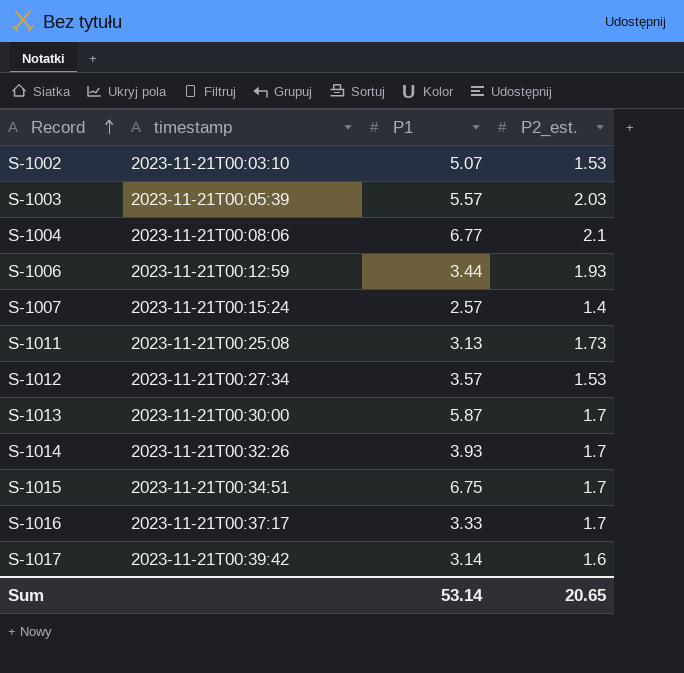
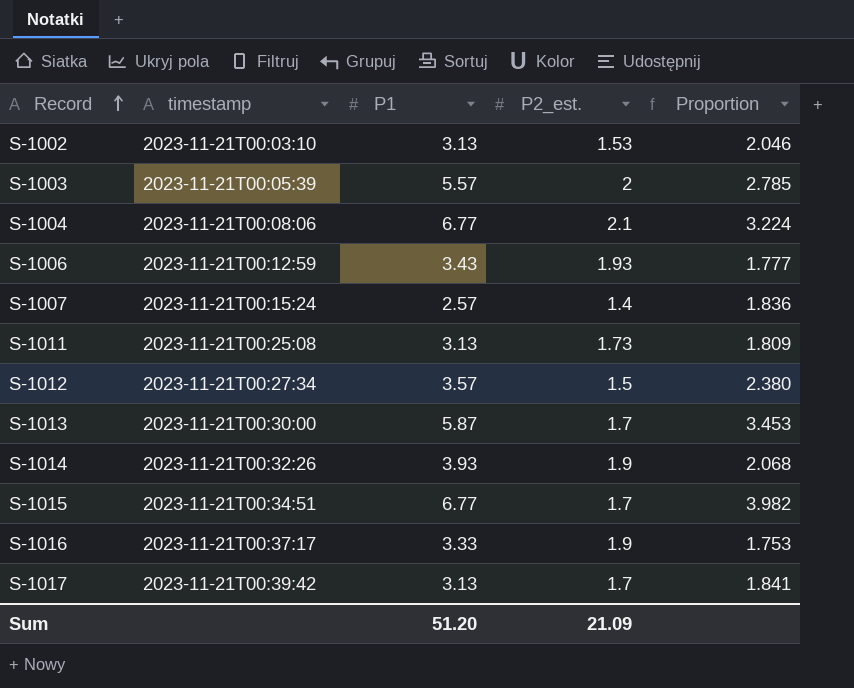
column Proportion | formula: none -> [P1] / [P2_est.]
S-1002 | P1: 5.07 -> 3.13
S-1003 | P2_est.: 2.03 -> 2
S-1006 | P1: 3.44 -> 3.43
S-1012 | P2_est.: 1.53 -> 1.5
S-1014 | P2_est.: 1.7 -> 1.9
S-1015 | P1: 6.75 -> 6.77
S-1016 | P2_est.: 1.7 -> 1.9
S-1017 | P1: 3.14 -> 3.13
S-1017 | P2_est.: 1.6 -> 1.7
Sum | P1: 53.14 -> 51.20
Sum | P2_est.: 20.65 -> 21.09

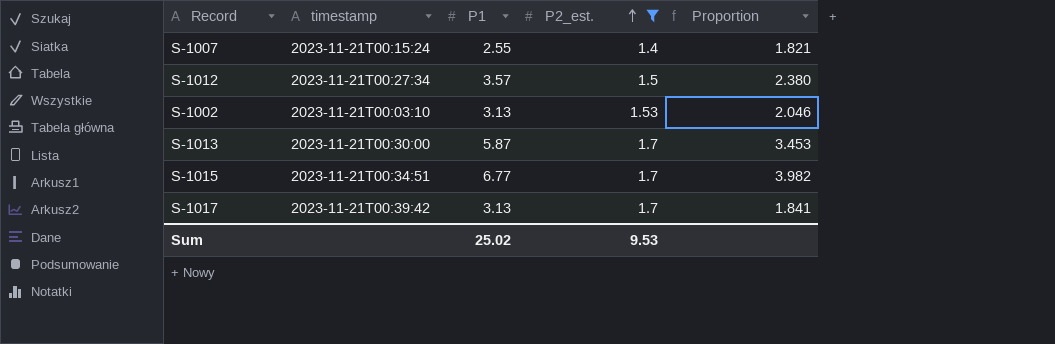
filter: none -> P2_est. <= 1.7
row order: Record ascending -> P2_est. ascending
S-1007 | P1: 2.57 -> 2.55
S-1007 | Proportion: 1.836 -> 1.821
Sum | P1: 51.20 -> 25.02
Sum | P2_est.: 21.09 -> 9.53

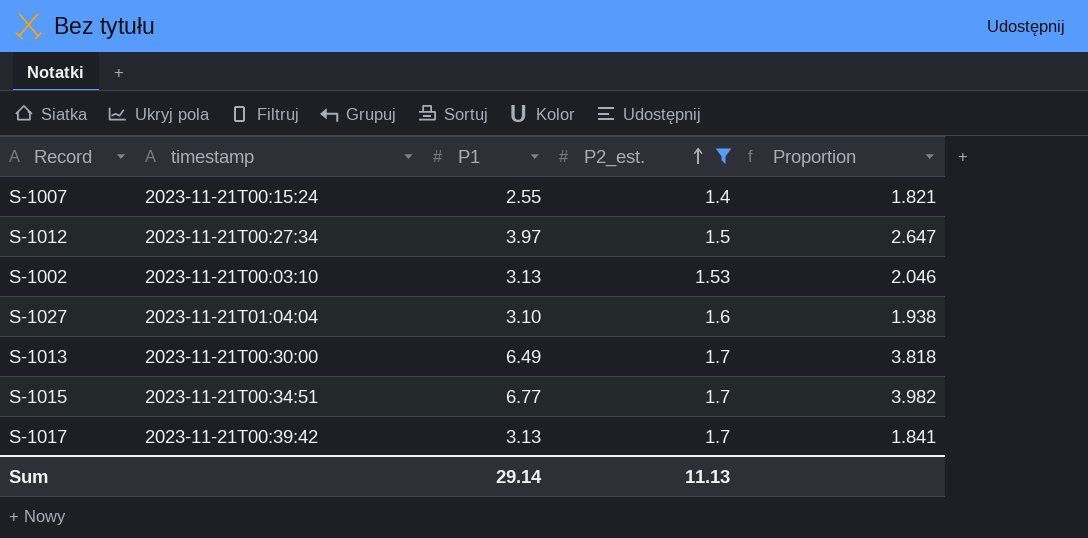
S-1012 | P1: 3.57 -> 3.97
S-1012 | Proportion: 2.380 -> 2.647
row S-1027: none -> 2023-11-21T01:04:04 | 3.10 | 1.6 | 1.938
S-1013 | P1: 5.87 -> 6.49
S-1013 | Proportion: 3.453 -> 3.818
Sum | P1: 25.02 -> 29.14
Sum | P2_est.: 9.53 -> 11.13

